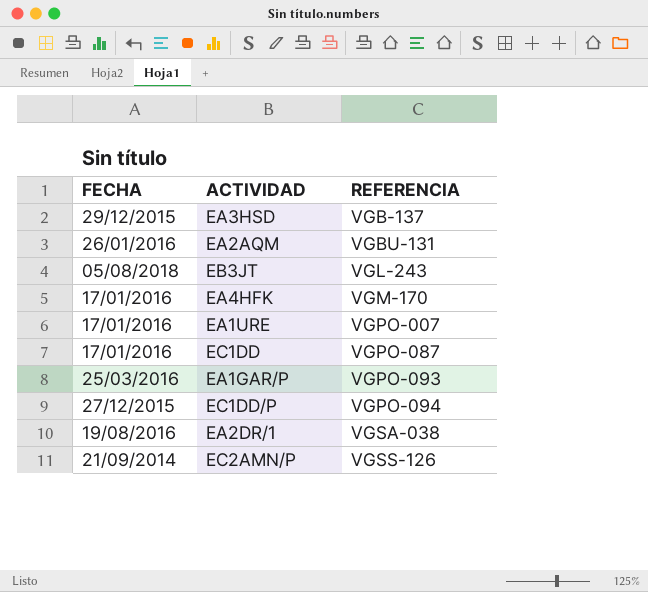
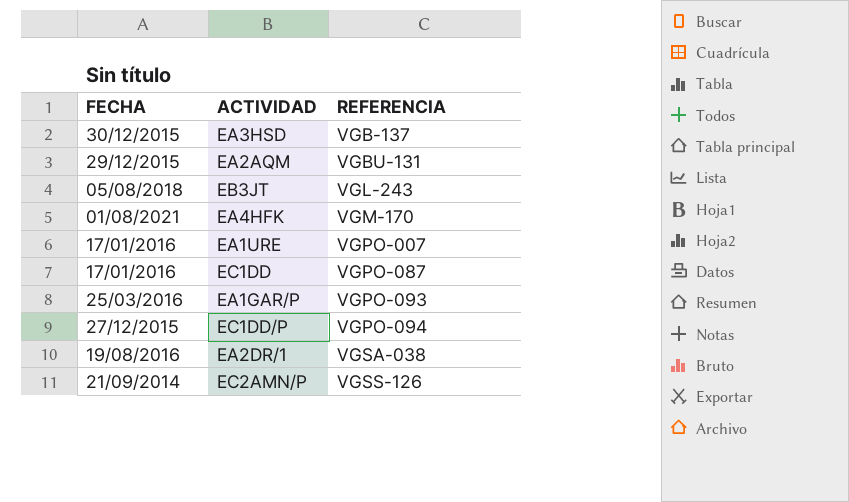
EA3HSD | FECHA: 29/12/2015 -> 30/12/2015
EA2AQM | FECHA: 26/01/2016 -> 29/12/2015
EA4HFK | FECHA: 17/01/2016 -> 01/08/2021

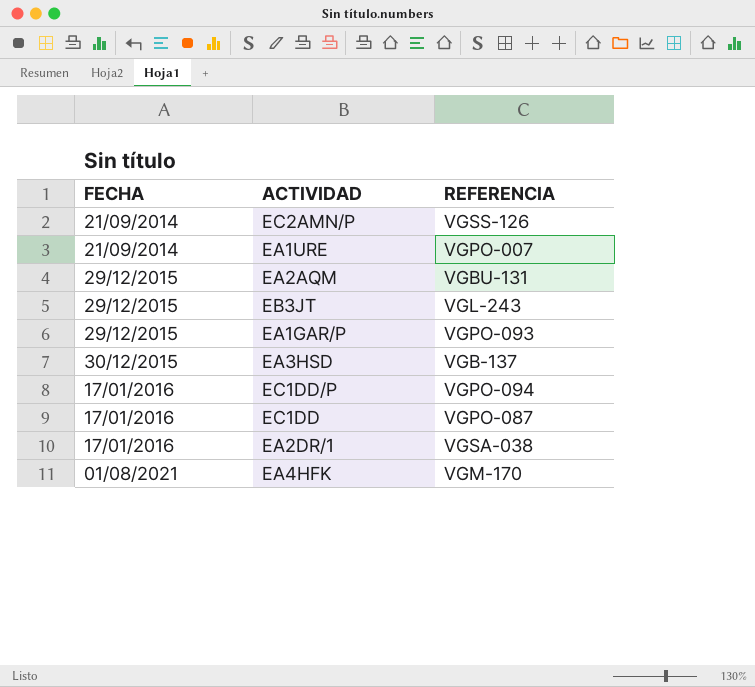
row order: REFERENCIA ascending -> FECHA ascending
EA1URE | FECHA: 17/01/2016 -> 21/09/2014
EB3JT | FECHA: 05/08/2018 -> 29/12/2015
EA1GAR/P | FECHA: 25/03/2016 -> 29/12/2015
EC1DD/P | FECHA: 27/12/2015 -> 17/01/2016
EA2DR/1 | FECHA: 19/08/2016 -> 17/01/2016

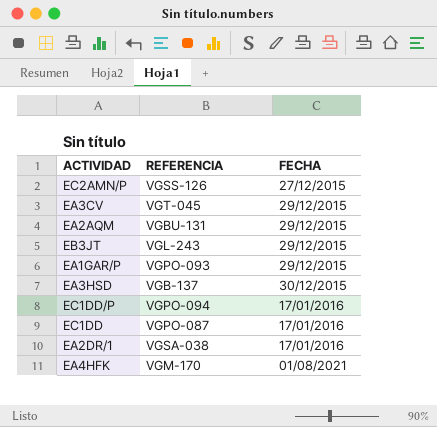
column FECHA | position: 1 -> 3
row EA1URE: 21/09/2014 | VGPO-007 -> none
EC2AMN/P | FECHA: 21/09/2014 -> 27/12/2015
row EA3CV: none -> VGT-045 | 29/12/2015

